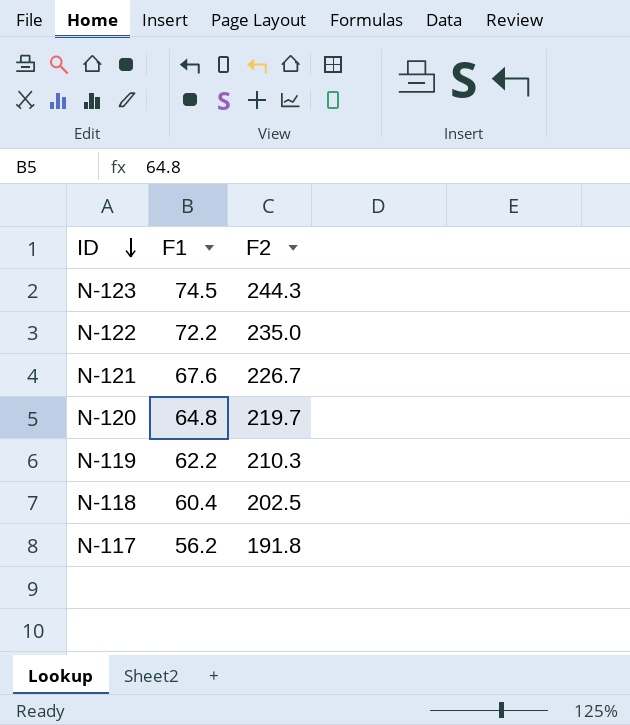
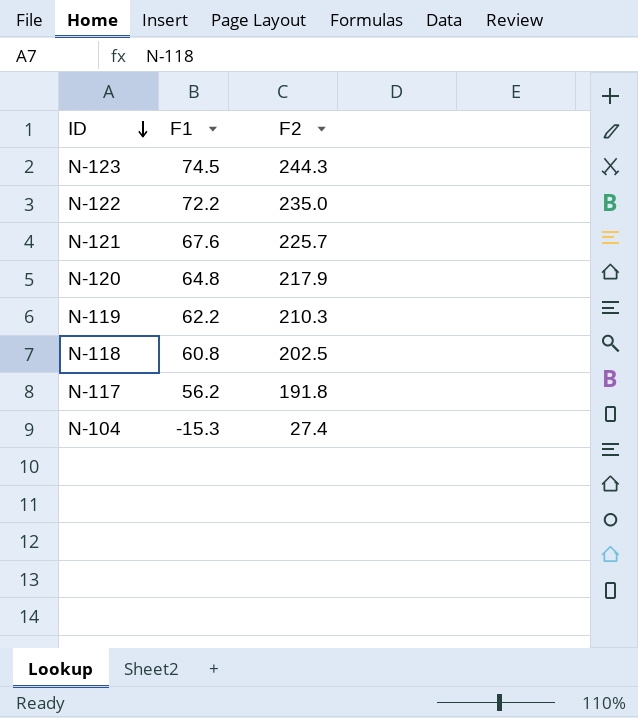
N-121 | F2: 226.7 -> 225.7
N-120 | F2: 219.7 -> 217.9
N-118 | F1: 60.4 -> 60.8
row N-104: none -> -15.3 | 27.4

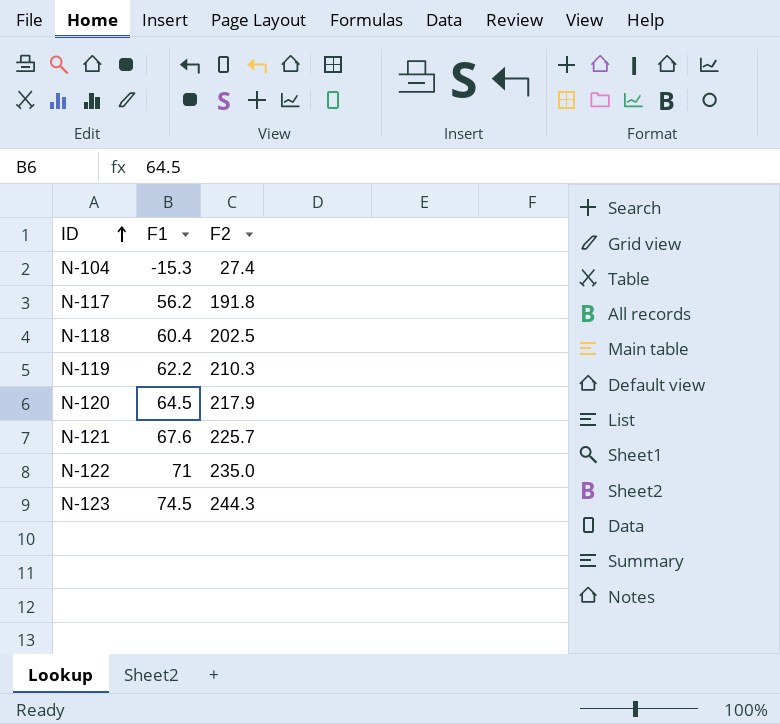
row order: ID descending -> ID ascending
N-118 | F1: 60.8 -> 60.4
N-120 | F1: 64.8 -> 64.5
N-122 | F1: 72.2 -> 71

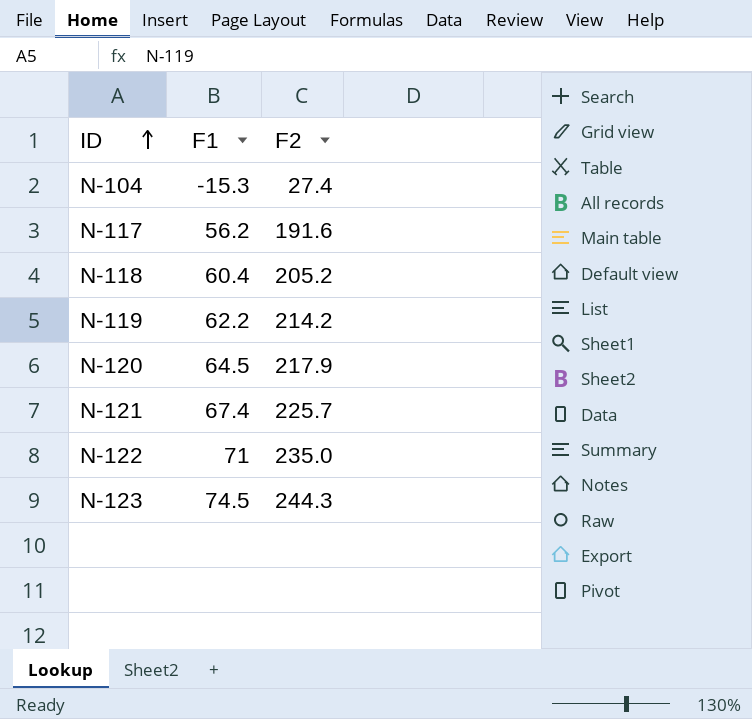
N-117 | F2: 191.8 -> 191.6
N-118 | F2: 202.5 -> 205.2
N-119 | F2: 210.3 -> 214.2
N-121 | F1: 67.6 -> 67.4

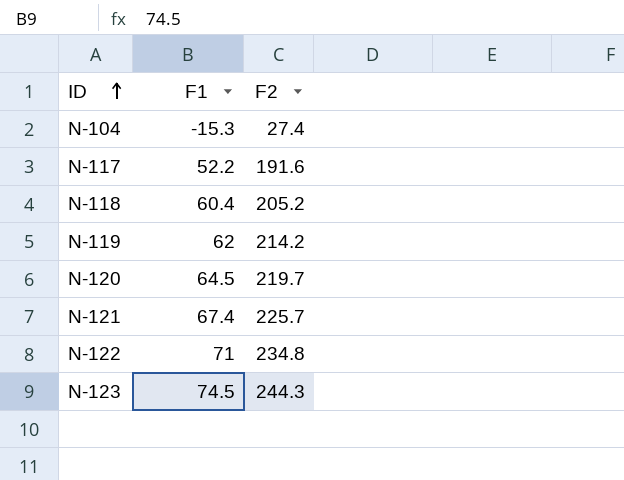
N-117 | F1: 56.2 -> 52.2
N-119 | F1: 62.2 -> 62
N-120 | F2: 217.9 -> 219.7
N-122 | F2: 235.0 -> 234.8

